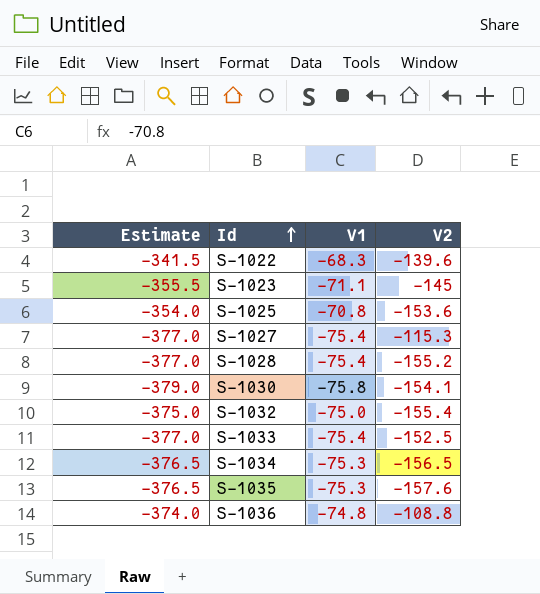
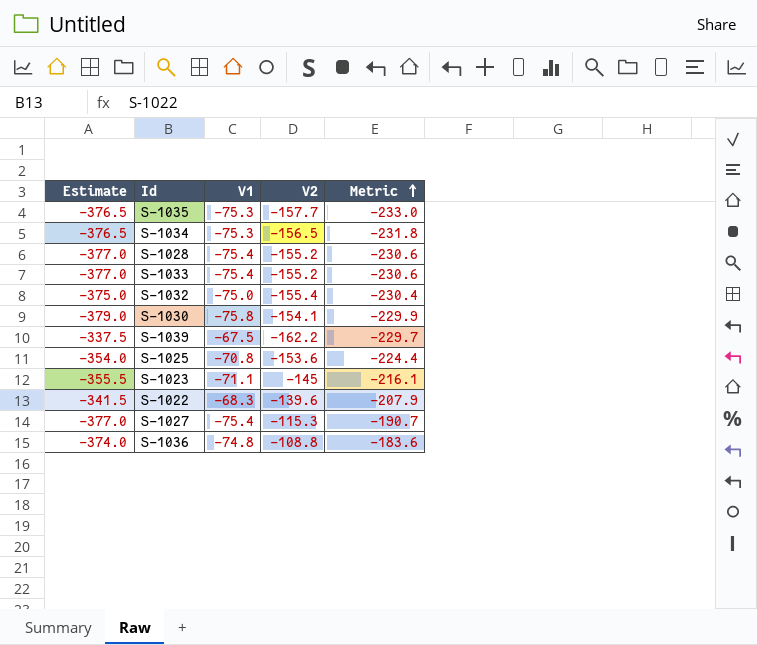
row order: Id ascending -> Metric ascending
column Metric | formula: none -> [V1] + [V2]
S-1035 | V2: -157.6 -> -157.7
S-1033 | V2: -152.5 -> -155.2
row S-1039: none -> -337.5 | -67.5 | -162.2 | -229.7

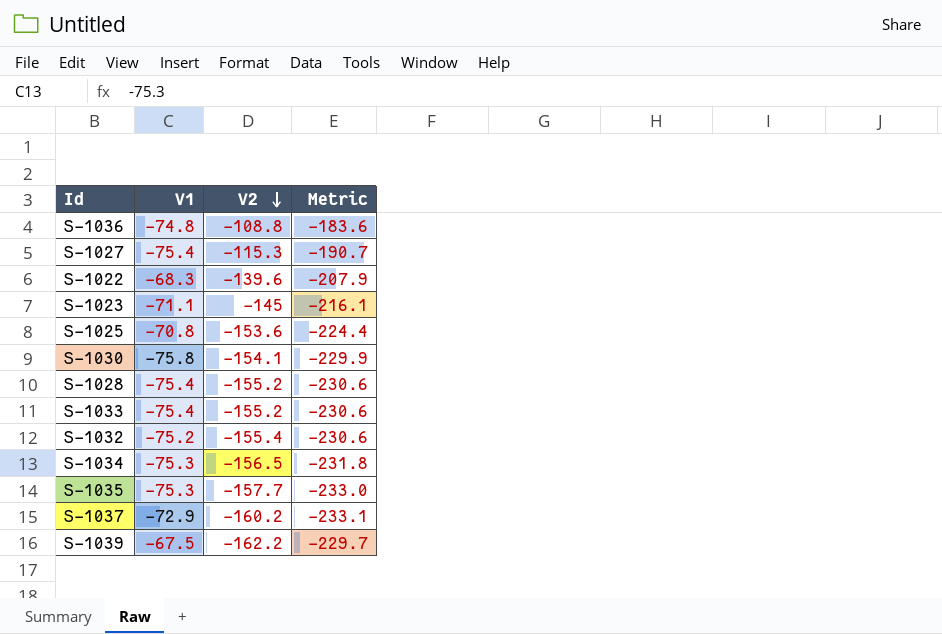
row order: Metric ascending -> V2 descending
column Estimate | formula: [V1] * 5 -> none
S-1032 | V1: -75.0 -> -75.2
S-1032 | Metric: -230.4 -> -230.6
row S-1037: none -> -72.9 | -160.2 | -233.1

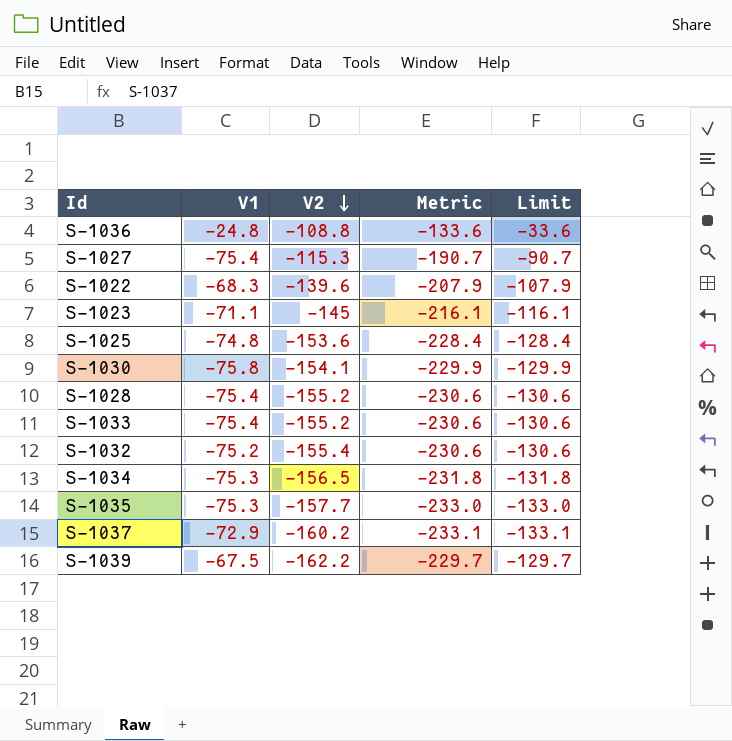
column Limit | formula: none -> [Metric] + 100
S-1036 | V1: -74.8 -> -24.8
S-1036 | Metric: -183.6 -> -133.6
S-1025 | V1: -70.8 -> -74.8
S-1025 | Metric: -224.4 -> -228.4

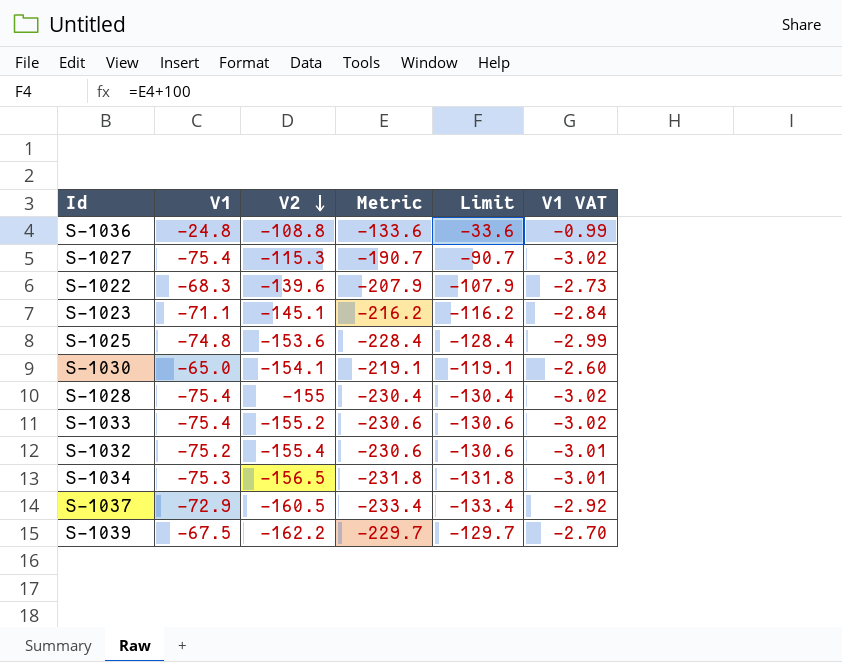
column V1 VAT | formula: none -> [V1] * 0.04
row S-1035: -75.3 | -157.7 | -233.0 | -133.0 -> none
S-1023 | V2: -145 -> -145.1
S-1023 | Metric: -216.1 -> -216.2
S-1023 | Limit: -116.1 -> -116.2
S-1030 | V1: -75.8 -> -65.0
S-1030 | Metric: -229.9 -> -219.1
S-1030 | Limit: -129.9 -> -119.1
S-1028 | V2: -155.2 -> -155
S-1028 | Metric: -230.6 -> -230.4
S-1028 | Limit: -130.6 -> -130.4
S-1037 | V2: -160.2 -> -160.5
S-1037 | Metric: -233.1 -> -233.4
S-1037 | Limit: -133.1 -> -133.4

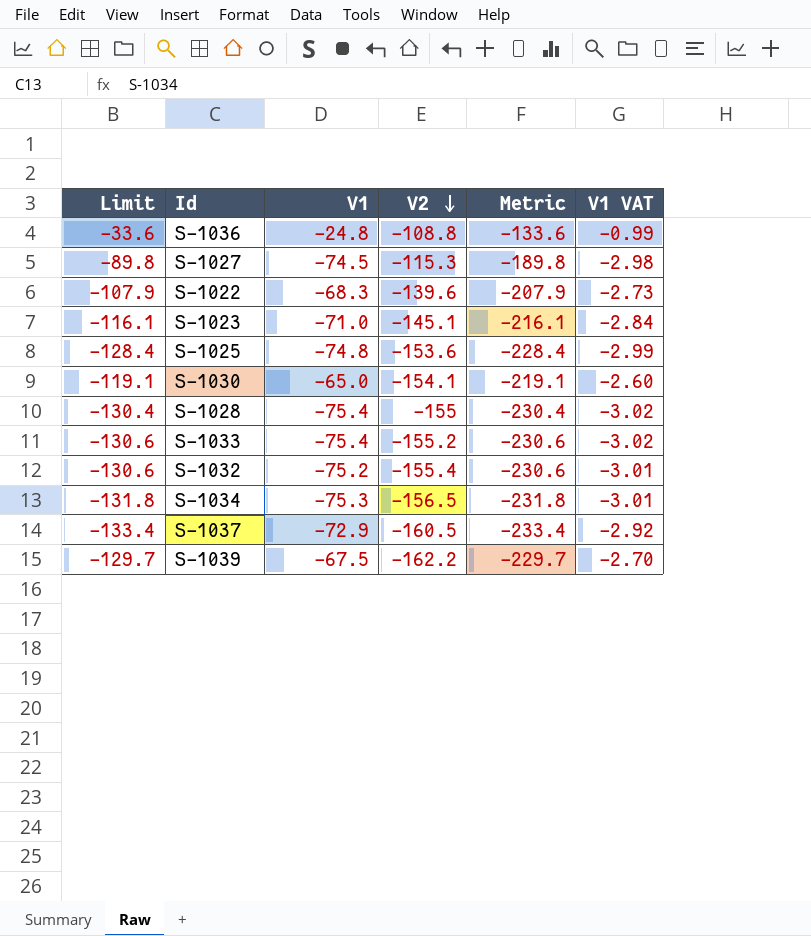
column Limit | position: 5 -> 1
S-1027 | Limit: -90.7 -> -89.8
S-1027 | V1: -75.4 -> -74.5
S-1027 | Metric: -190.7 -> -189.8
S-1027 | V1 VAT: -3.02 -> -2.98
S-1023 | Limit: -116.2 -> -116.1
S-1023 | V1: -71.1 -> -71.0
S-1023 | Metric: -216.2 -> -216.1

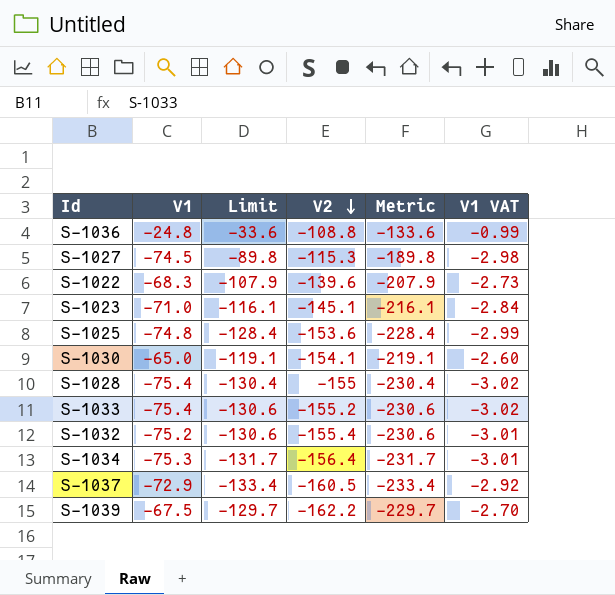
column Limit | position: 1 -> 3
S-1034 | Limit: -131.8 -> -131.7
S-1034 | V2: -156.5 -> -156.4
S-1034 | Metric: -231.8 -> -231.7

